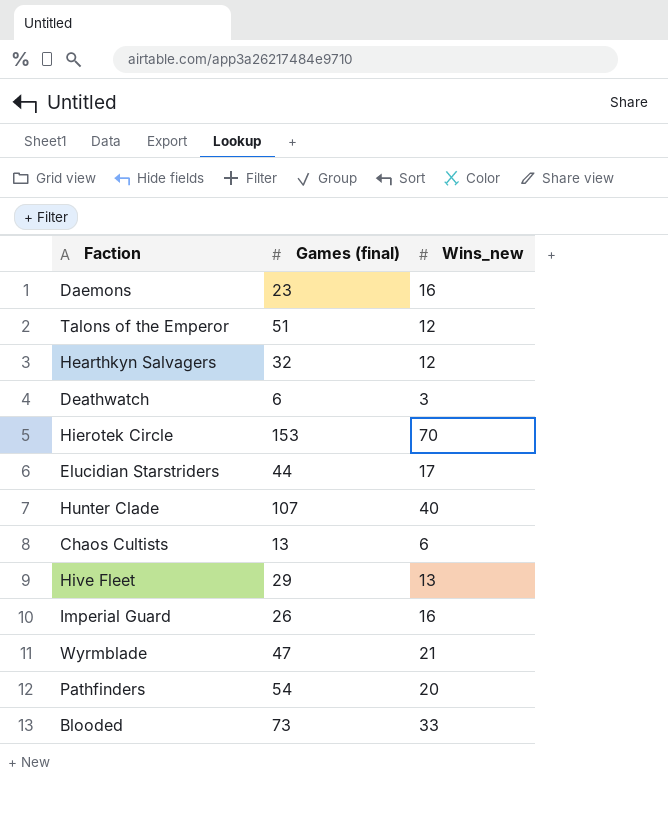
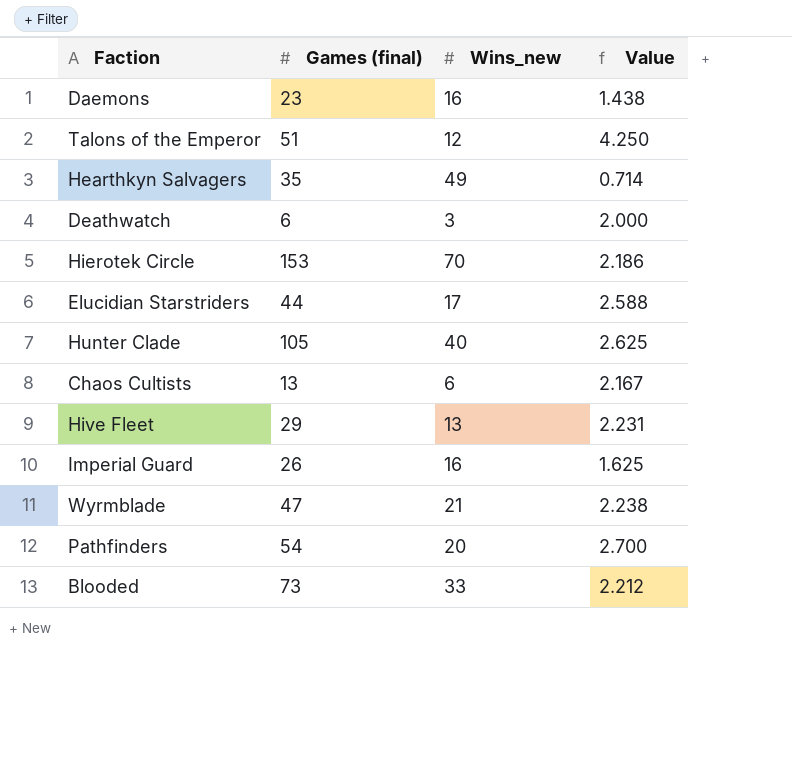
column Value | formula: none -> [Games (final)] / [Wins_new]
Hearthkyn Salvagers | Games (final): 32 -> 35
Hearthkyn Salvagers | Wins_new: 12 -> 49
Hunter Clade | Games (final): 107 -> 105

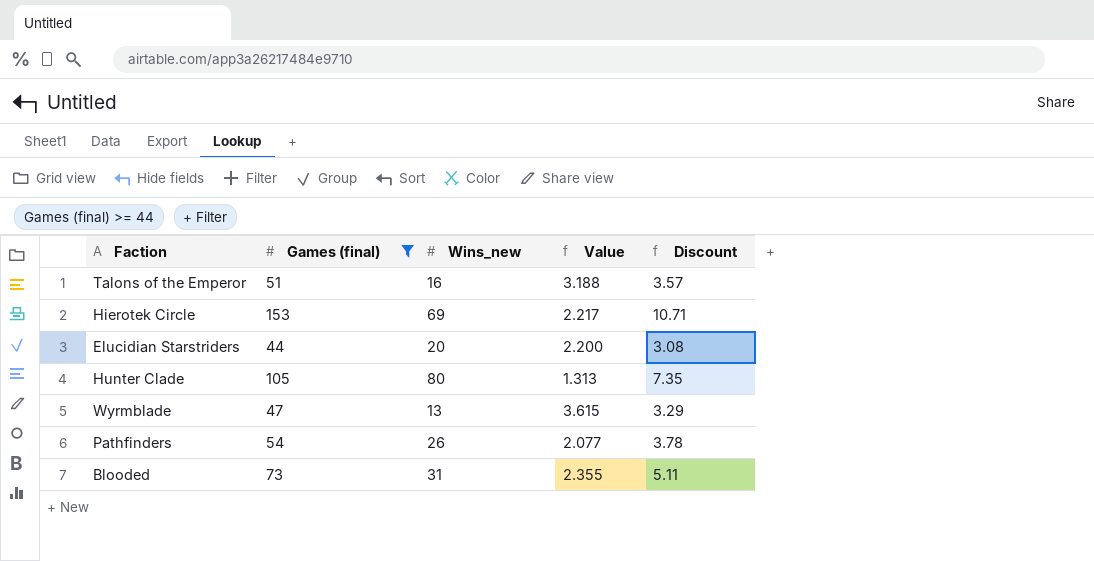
filter: none -> Games (final) >= 44
column Discount | formula: none -> [Games (final)] * 0.07
Talons of the Emperor | Wins_new: 12 -> 16
Talons of the Emperor | Value: 4.250 -> 3.188
Hierotek Circle | Wins_new: 70 -> 69
Hierotek Circle | Value: 2.186 -> 2.217
Elucidian Starstriders | Wins_new: 17 -> 20
Elucidian Starstriders | Value: 2.588 -> 2.200
Hunter Clade | Wins_new: 40 -> 80
Hunter Clade | Value: 2.625 -> 1.313
Wyrmblade | Wins_new: 21 -> 13
Wyrmblade | Value: 2.238 -> 3.615
Pathfinders | Wins_new: 20 -> 26
Pathfinders | Value: 2.700 -> 2.077
Blooded | Wins_new: 33 -> 31
Blooded | Value: 2.212 -> 2.355

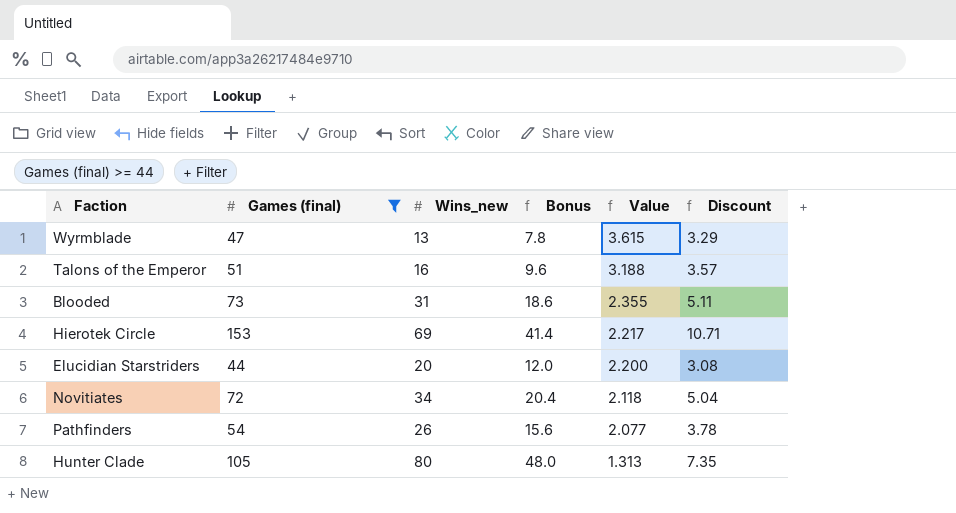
row order: none -> Value descending
column Bonus | formula: none -> [Wins_new] * 0.6
row Novitiates: none -> 72 | 34 | 20.4 | 2.118 | 5.04

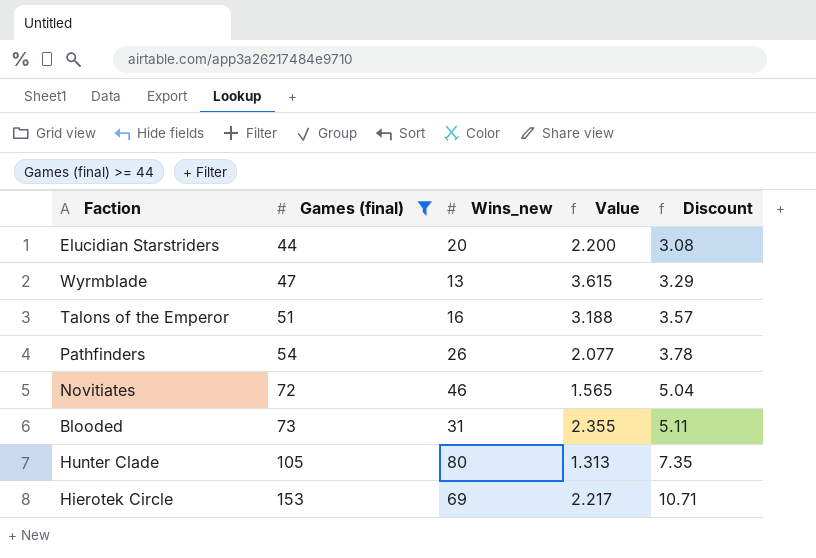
row order: Value descending -> Games (final) ascending
column Bonus | formula: [Wins_new] * 0.6 -> none
Novitiates | Wins_new: 34 -> 46
Novitiates | Value: 2.118 -> 1.565

